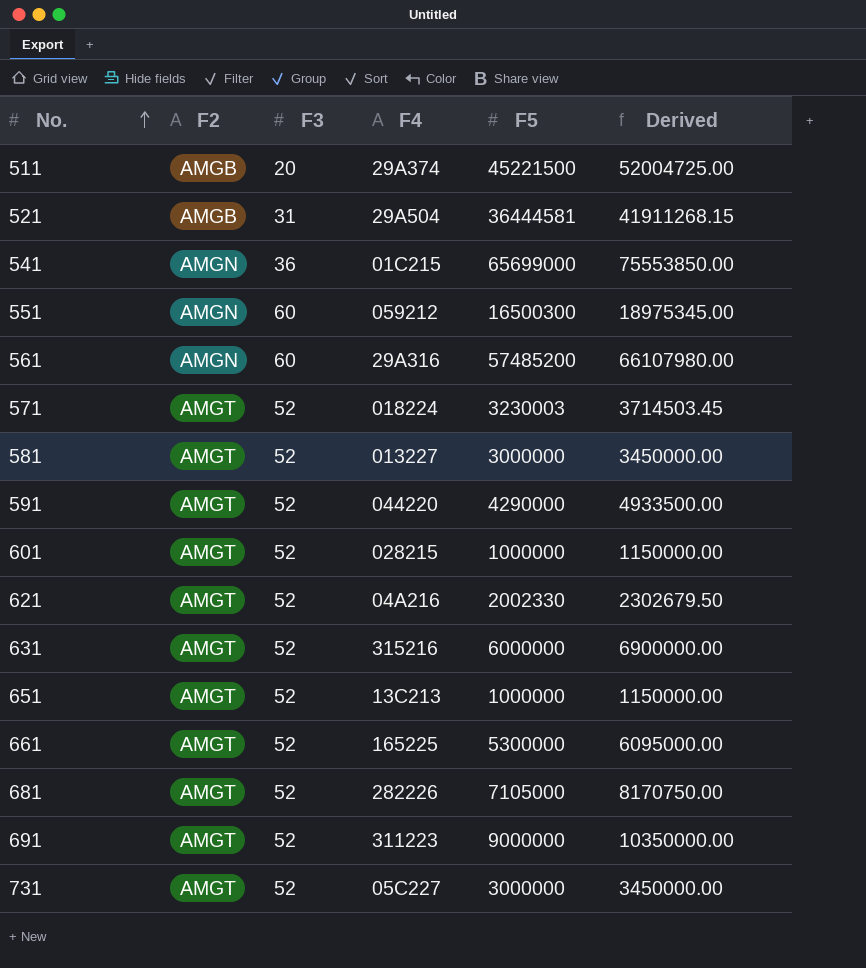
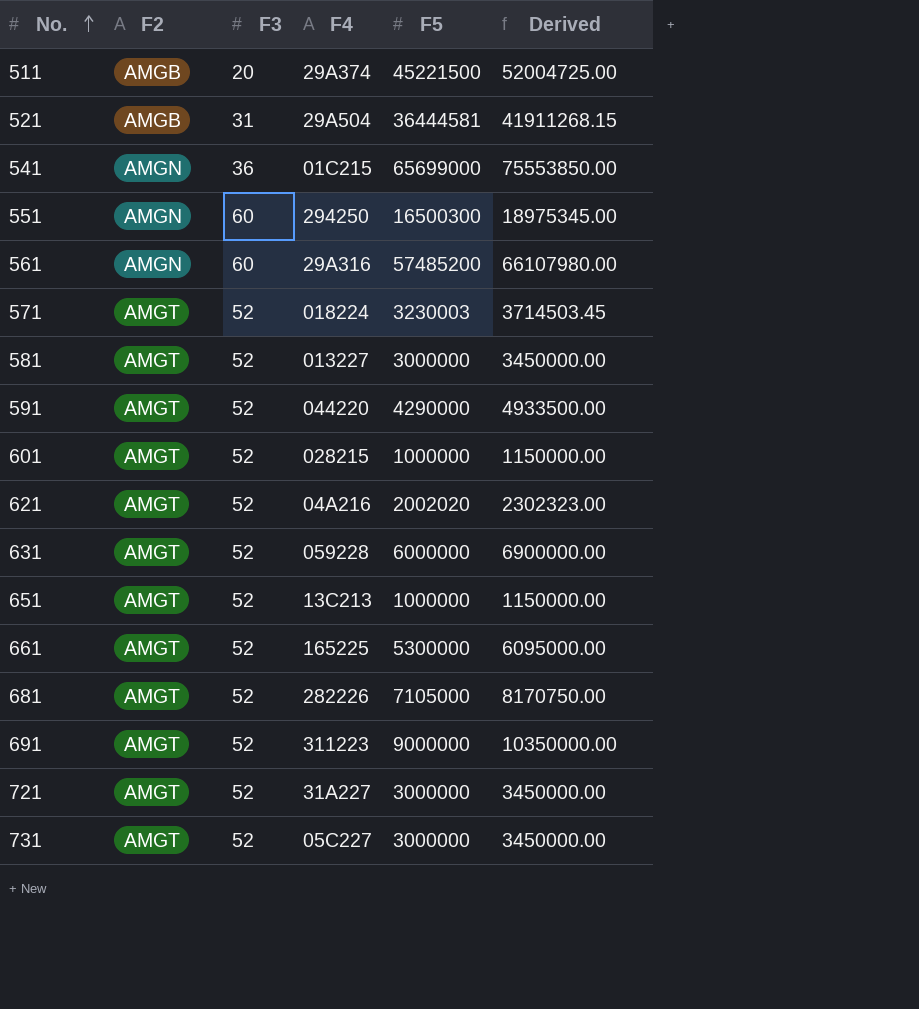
551 | F4: 059212 -> 294250
621 | F5: 2002330 -> 2002020
621 | Derived: 2302679.50 -> 2302323.00
631 | F4: 315216 -> 059228
row 721: none -> AMGT | 52 | 31A227 | 3000000 | 3450000.00

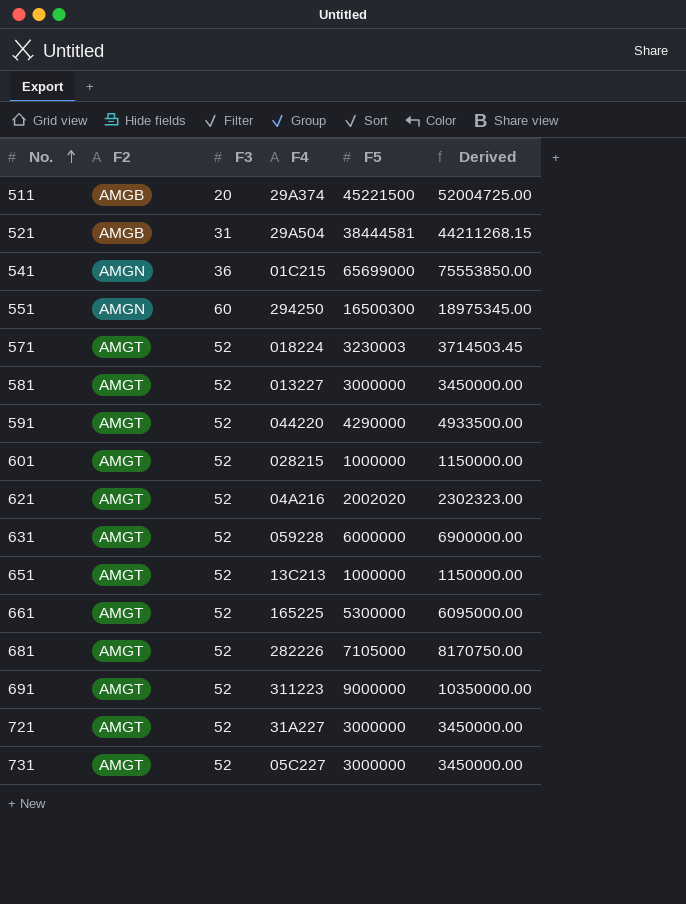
row 561: AMGN | 60 | 29A316 | 57485200 | 66107980.00 -> none
521 | F5: 36444581 -> 38444581
521 | Derived: 41911268.15 -> 44211268.15

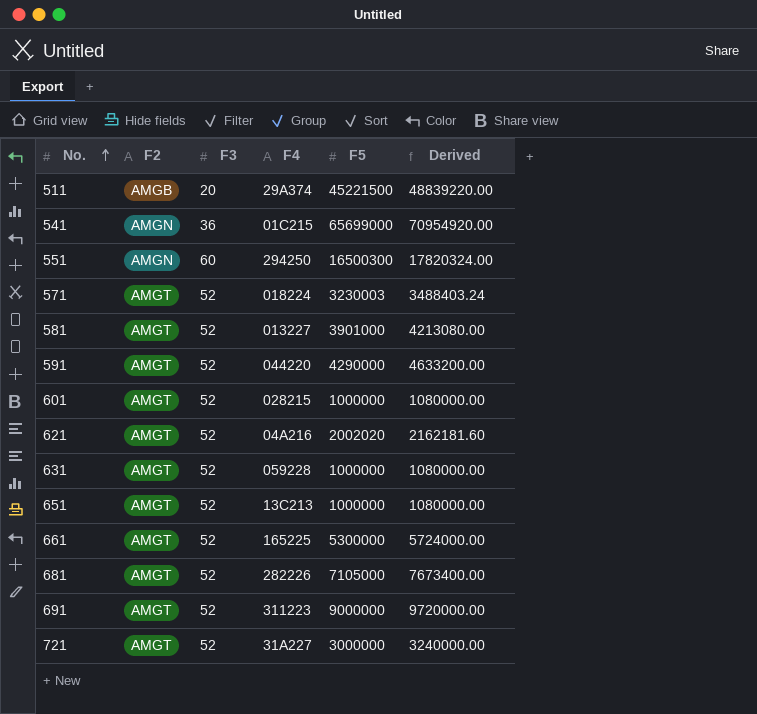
column Derived | formula: [F5] * 1.15 -> [F5] * 1.08
row 521: AMGB | 31 | 29A504 | 38444581 | 44211268.15 -> none
row 731: AMGT | 52 | 05C227 | 3000000 | 3450000.00 -> none
581 | F5: 3000000 -> 3901000
631 | F5: 6000000 -> 1000000

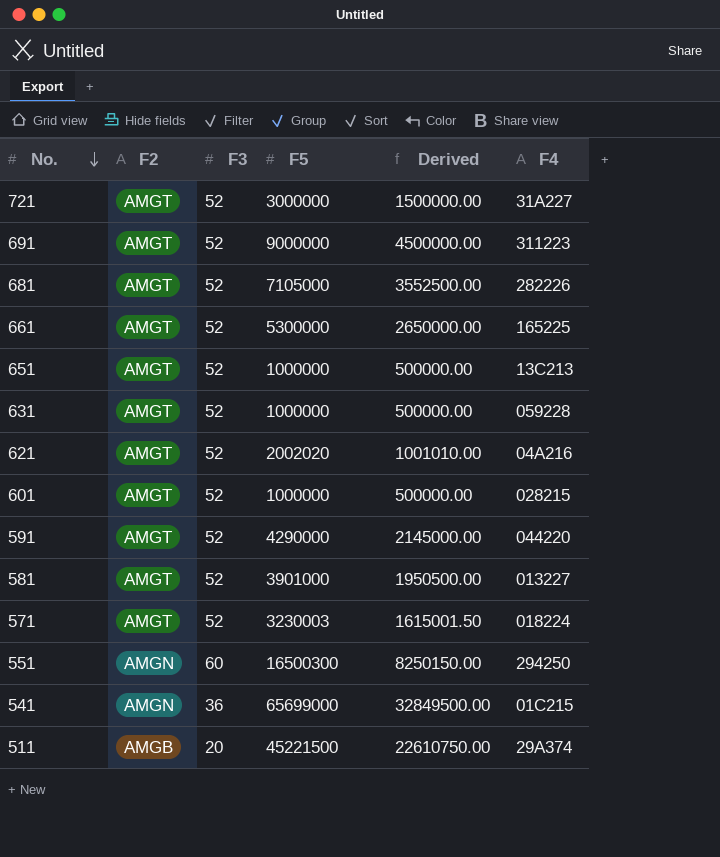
row order: No. ascending -> No. descending
column Derived | formula: [F5] * 1.08 -> [F5] * 0.5
column F4 | position: 4 -> 6

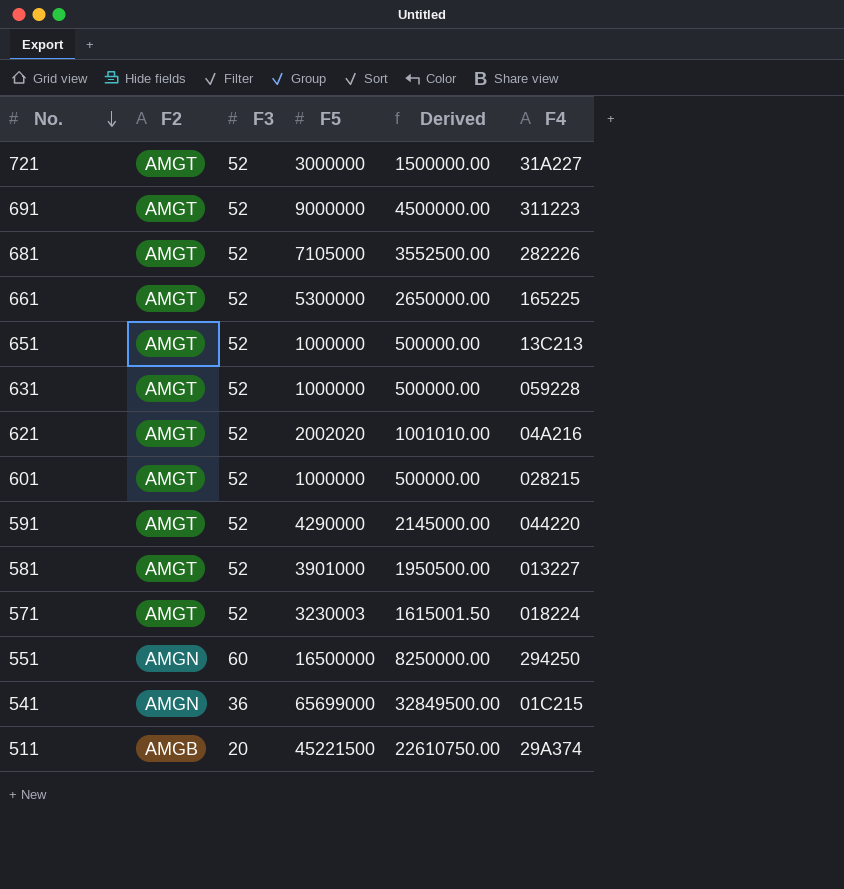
551 | F5: 16500300 -> 16500000
551 | Derived: 8250150.00 -> 8250000.00

